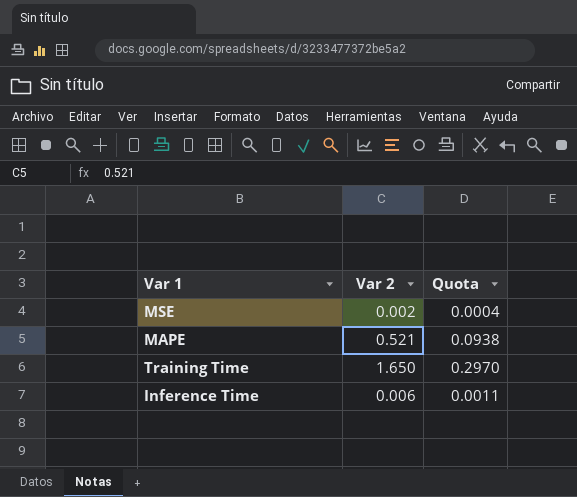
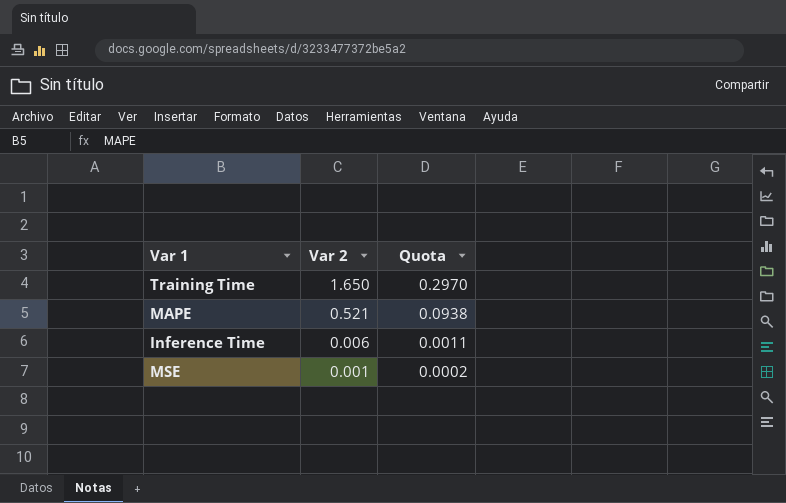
row order: none -> Var 2 descending
MSE | Var 2: 0.002 -> 0.001
MSE | Quota: 0.0004 -> 0.0002

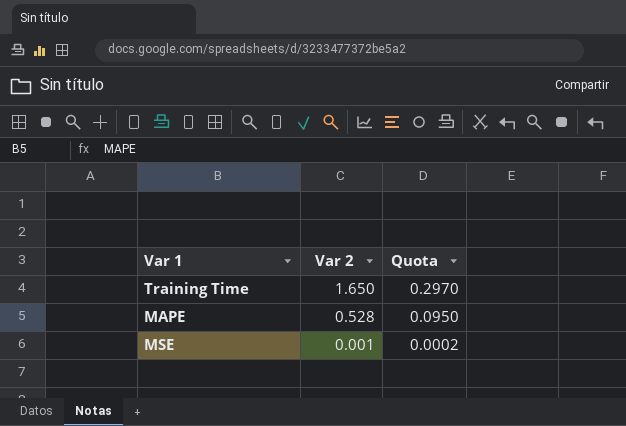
row Inference Time: 0.006 | 0.0011 -> none
MAPE | Var 2: 0.521 -> 0.528
MAPE | Quota: 0.0938 -> 0.0950

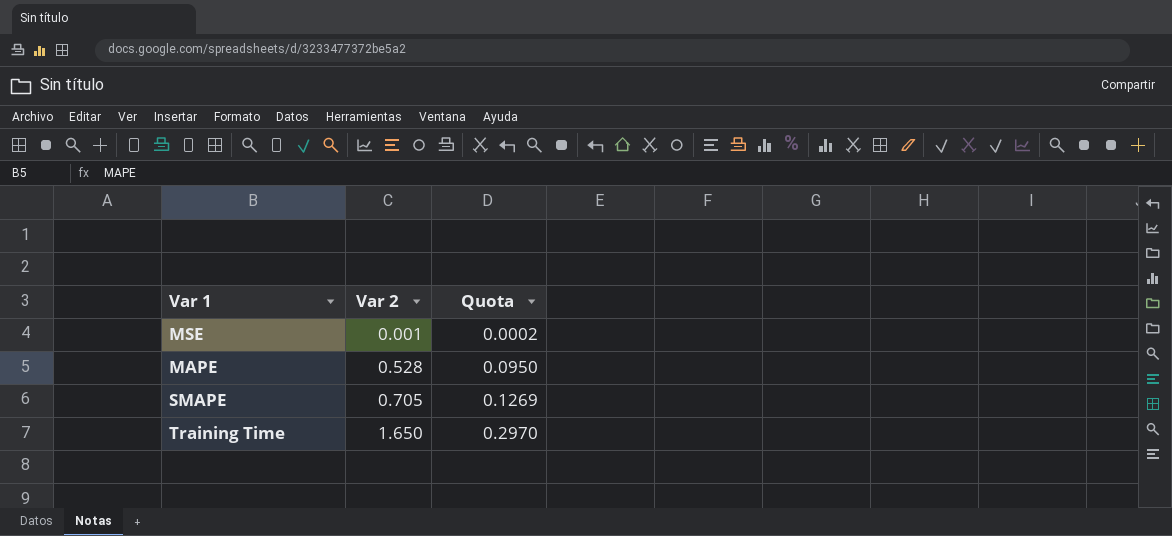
row order: Var 2 descending -> Var 2 ascending
row SMAPE: none -> 0.705 | 0.1269

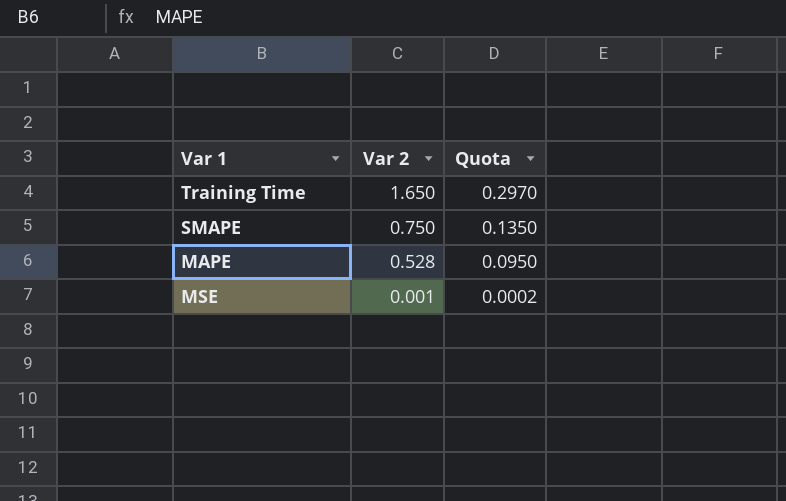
row order: Var 2 ascending -> Var 2 descending
SMAPE | Var 2: 0.705 -> 0.750
SMAPE | Quota: 0.1269 -> 0.1350

